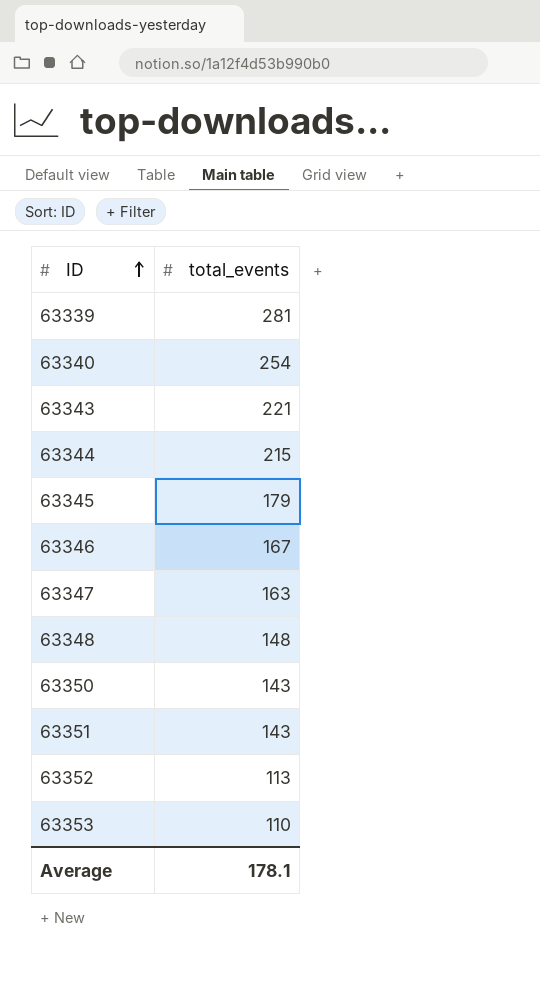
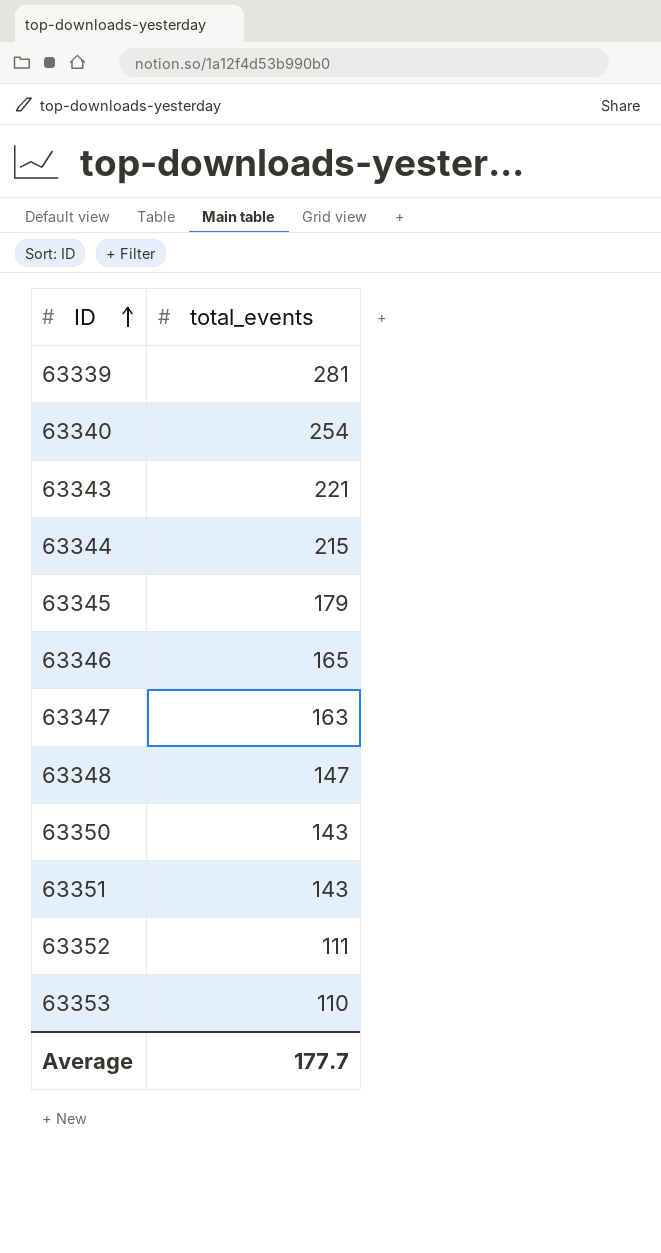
63346 | total_events: 167 -> 165
63348 | total_events: 148 -> 147
63352 | total_events: 113 -> 111
Average | total_events: 178.1 -> 177.7

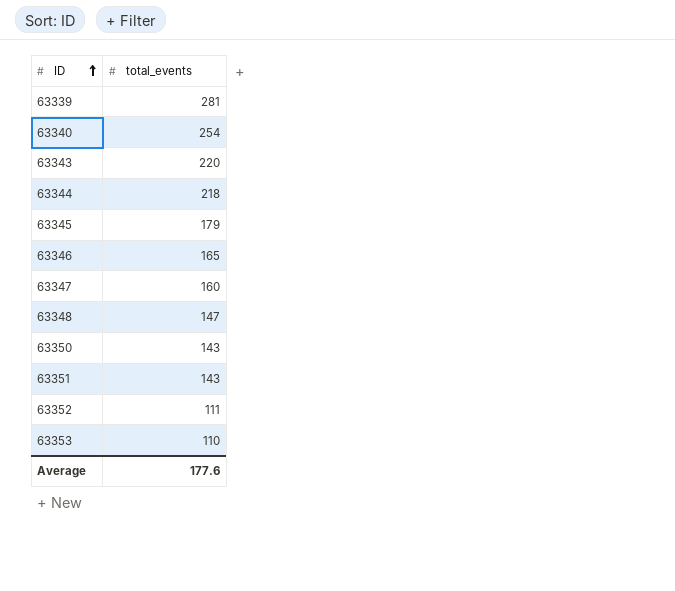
63343 | total_events: 221 -> 220
63344 | total_events: 215 -> 218
63347 | total_events: 163 -> 160
Average | total_events: 177.7 -> 177.6

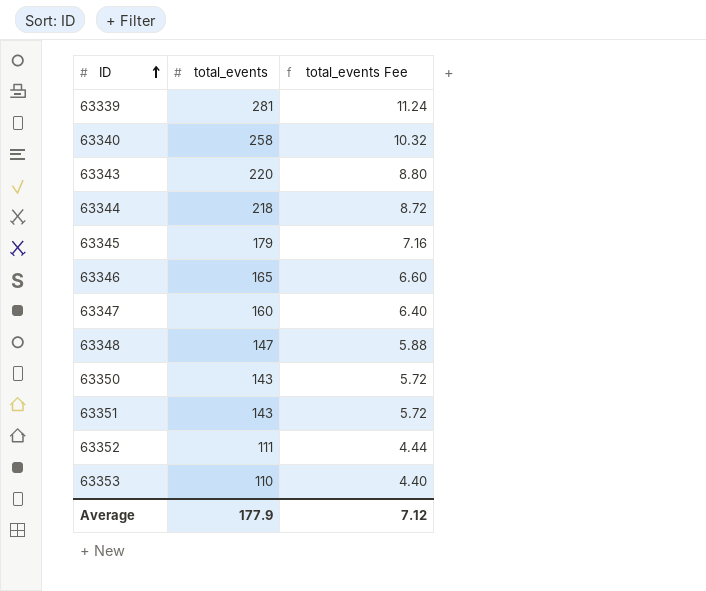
column total_events Fee | formula: none -> [total_events] * 0.04
63340 | total_events: 254 -> 258
Average | total_events: 177.6 -> 177.9

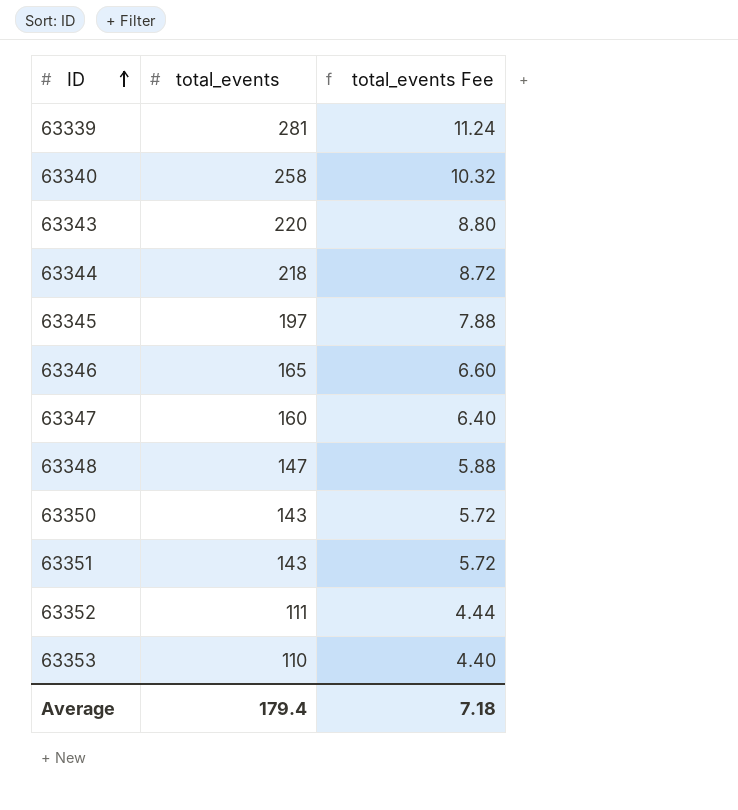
63345 | total_events: 179 -> 197
63345 | total_events Fee: 7.16 -> 7.88
Average | total_events: 177.9 -> 179.4
Average | total_events Fee: 7.12 -> 7.18

